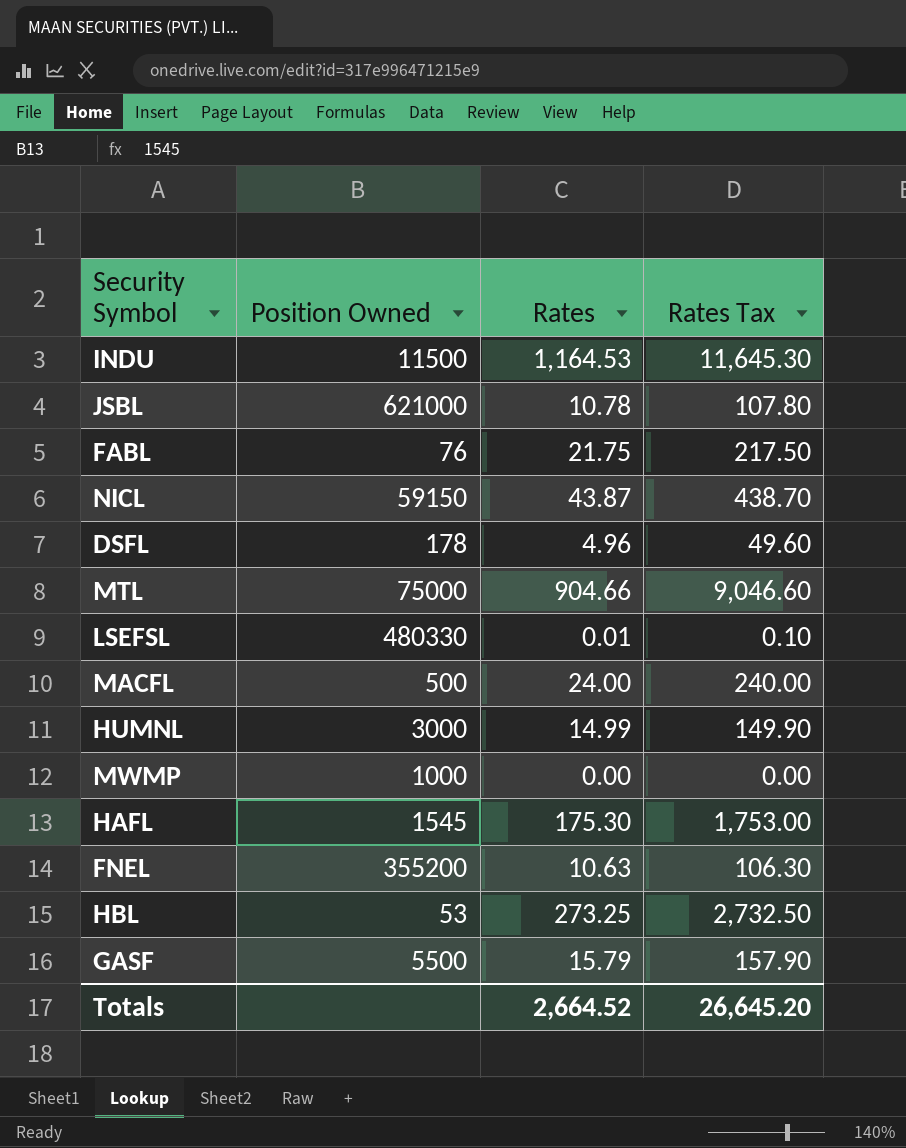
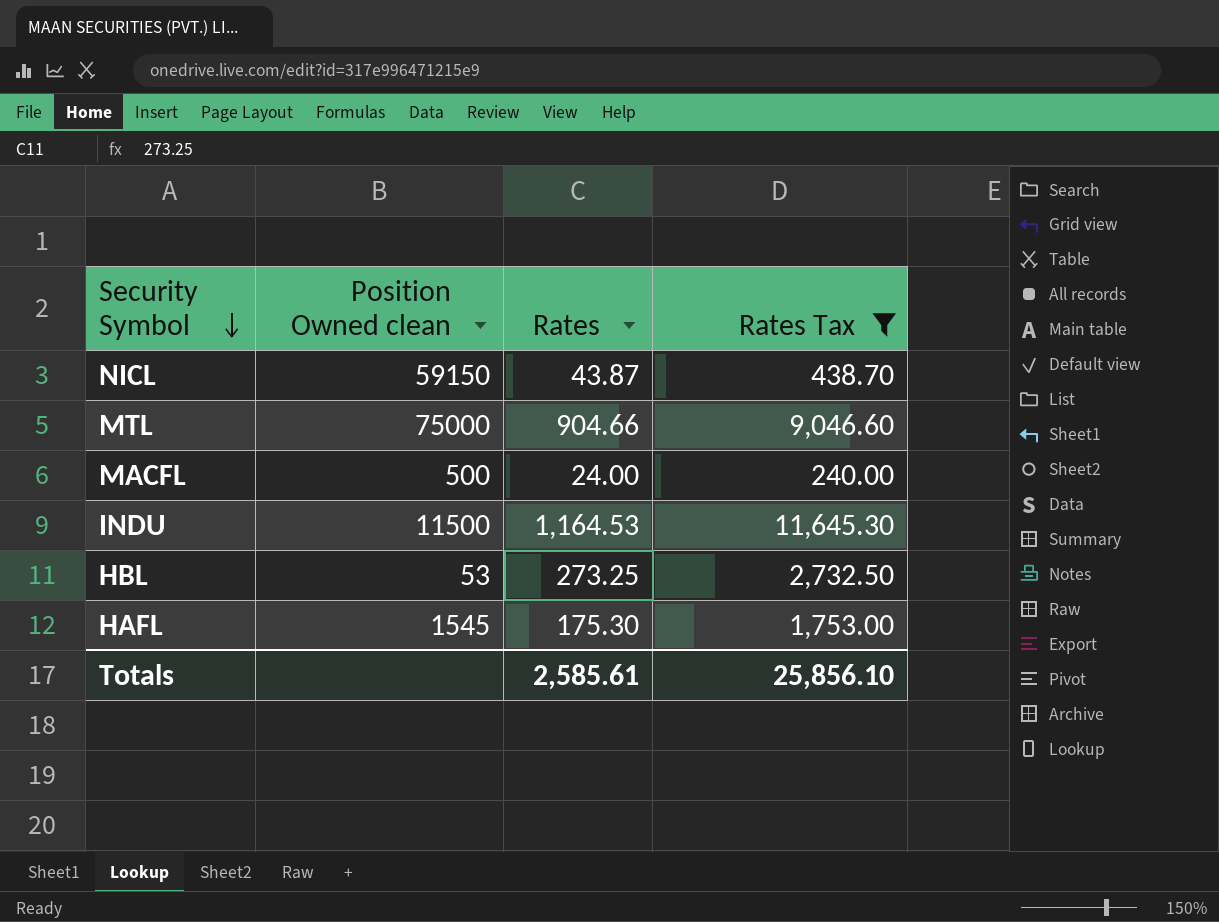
filter: none -> Rates Tax >= 240.00
row order: none -> Security Symbol descending
column name: Position Owned -> Position Owned clean
Totals | Rates: 2,664.52 -> 2,585.61
Totals | Rates Tax: 26,645.20 -> 25,856.10

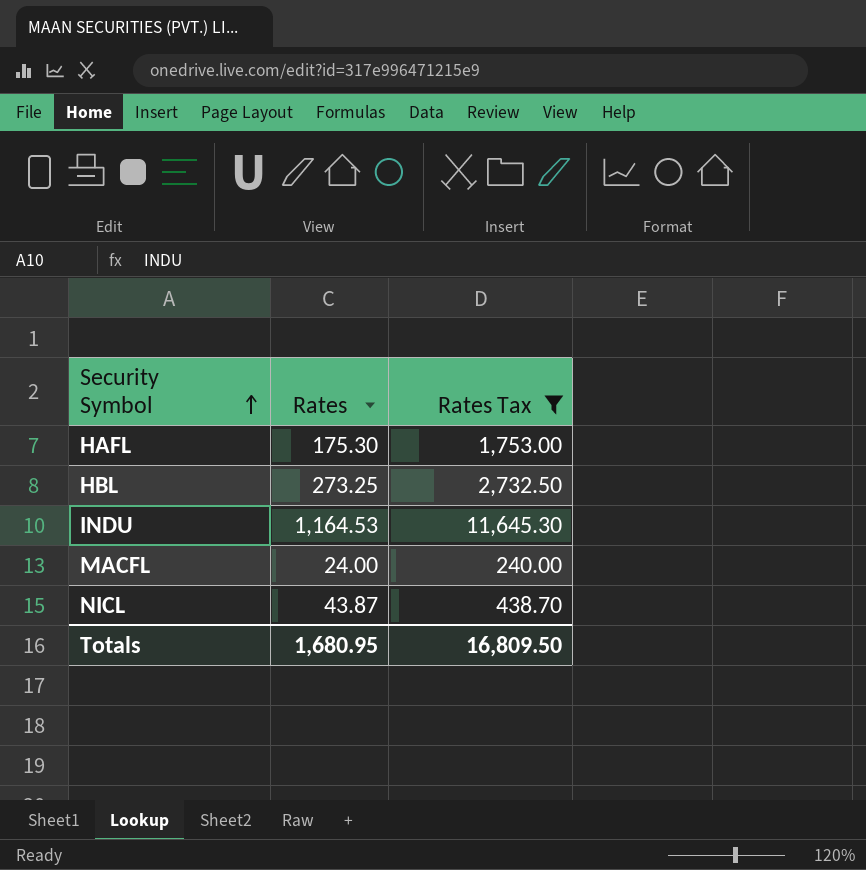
row order: Security Symbol descending -> Security Symbol ascending
column Position Owned clean | position: 2 -> none
row MTL: 75000 | 904.66 | 9,046.60 -> none
Totals | Rates: 2,585.61 -> 1,680.95
Totals | Rates Tax: 25,856.10 -> 16,809.50

